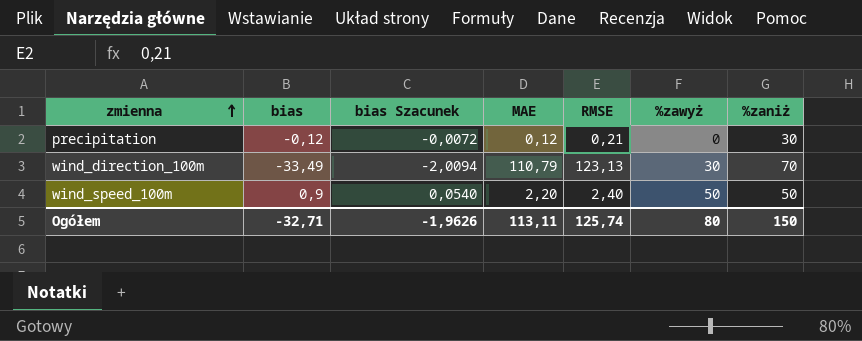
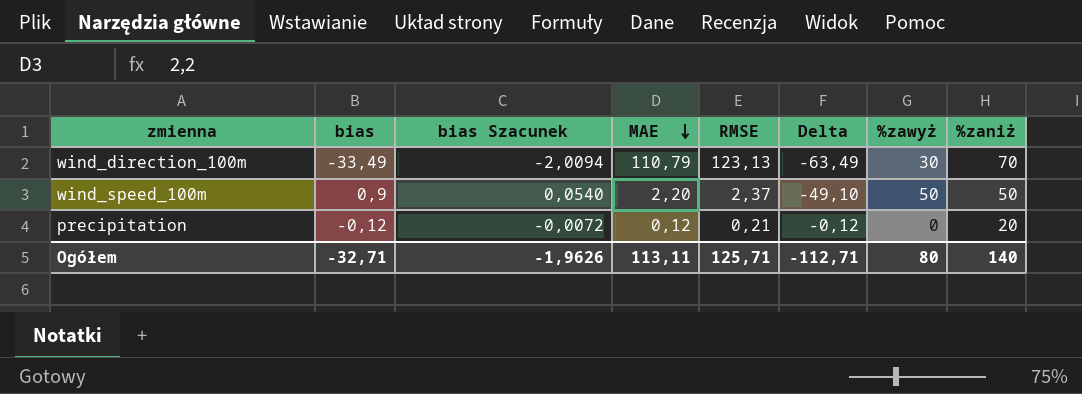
row order: zmienna ascending -> MAE descending
column Delta | formula: none -> [bias] - [%zawyż]
wind_speed_100m | RMSE: 2,40 -> 2,37
precipitation | %zaniż: 30 -> 20
Ogółem | RMSE: 125,74 -> 125,71
Ogółem | %zaniż: 150 -> 140

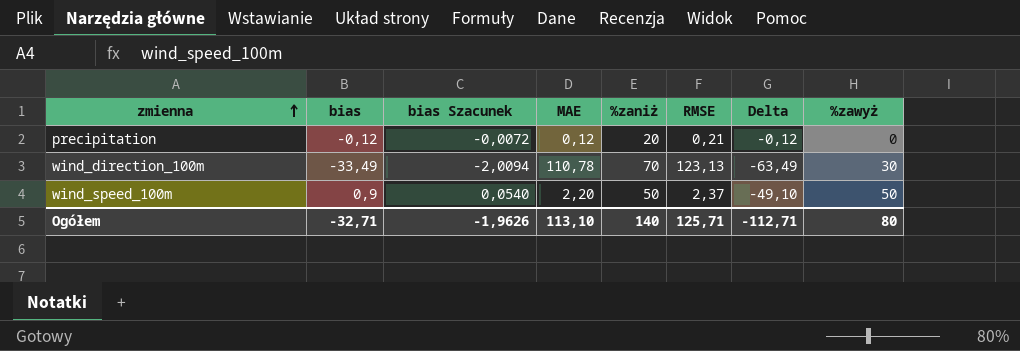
row order: MAE descending -> zmienna ascending
column %zaniż | position: 8 -> 5
wind_direction_100m | MAE: 110,79 -> 110,78
Ogółem | MAE: 113,11 -> 113,10

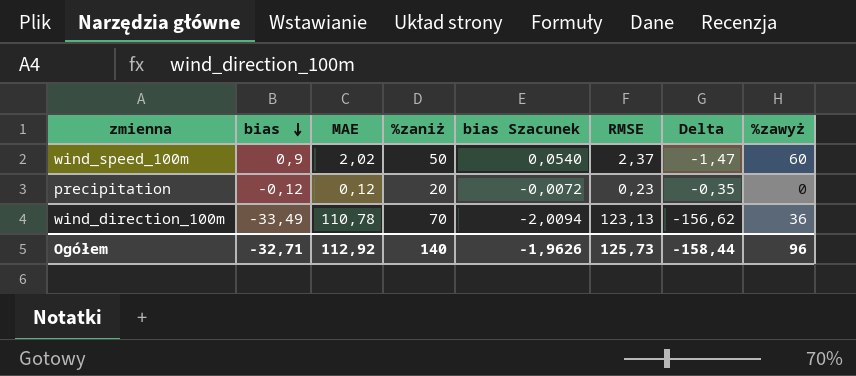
row order: zmienna ascending -> bias descending
column bias Szacunek | position: 3 -> 5
column Delta | formula: [bias] - [%zawyż] -> [bias] - [RMSE]
wind_speed_100m | MAE: 2,20 -> 2,02
wind_speed_100m | %zawyż: 50 -> 60
precipitation | RMSE: 0,21 -> 0,23
wind_direction_100m | %zawyż: 30 -> 36
Ogółem | MAE: 113,10 -> 112,92
Ogółem | RMSE: 125,71 -> 125,73
Ogółem | Delta: -112,71 -> -158,44
Ogółem | %zawyż: 80 -> 96

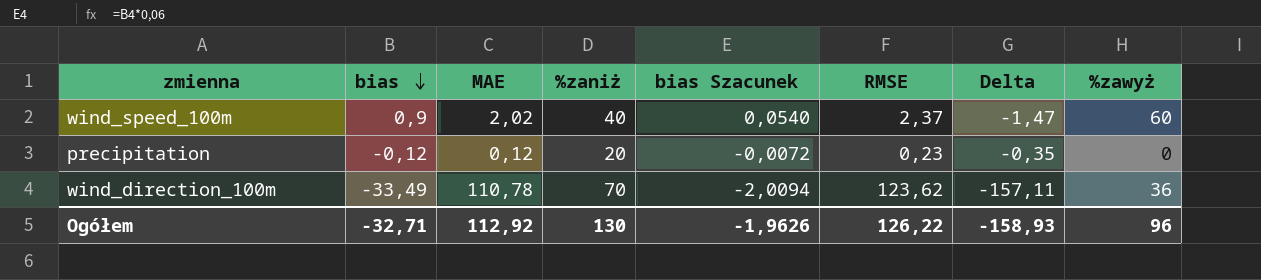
wind_speed_100m | %zaniż: 50 -> 40
wind_direction_100m | RMSE: 123,13 -> 123,62
wind_direction_100m | Delta: -156,62 -> -157,11
Ogółem | %zaniż: 140 -> 130
Ogółem | RMSE: 125,73 -> 126,22
Ogółem | Delta: -158,44 -> -158,93

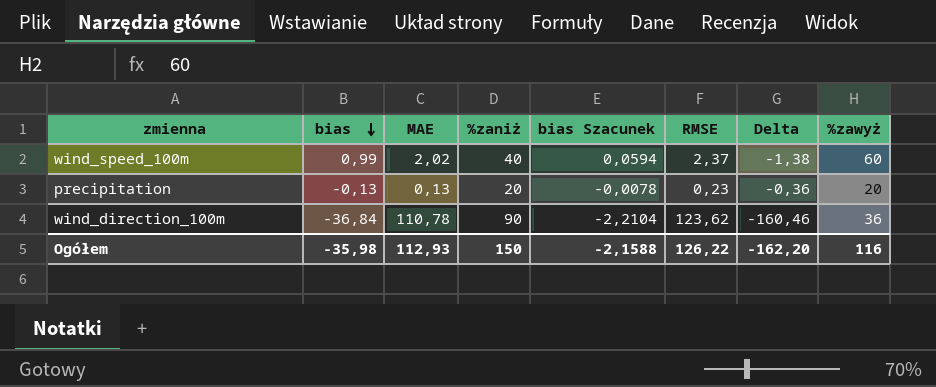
wind_speed_100m | bias: 0,9 -> 0,99
wind_speed_100m | bias Szacunek: 0,0540 -> 0,0594
wind_speed_100m | Delta: -1,47 -> -1,38
precipitation | bias: -0,12 -> -0,13
precipitation | MAE: 0,12 -> 0,13
precipitation | bias Szacunek: -0,0072 -> -0,0078
precipitation | Delta: -0,35 -> -0,36
precipitation | %zawyż: 0 -> 20
wind_direction_100m | bias: -33,49 -> -36,84
wind_direction_100m | %zaniż: 70 -> 90
wind_direction_100m | bias Szacunek: -2,0094 -> -2,2104
wind_direction_100m | Delta: -157,11 -> -160,46
Ogółem | bias: -32,71 -> -35,98
Ogółem | MAE: 112,92 -> 112,93
Ogółem | %zaniż: 130 -> 150
Ogółem | bias Szacunek: -1,9626 -> -2,1588
Ogółem | Delta: -158,93 -> -162,20
Ogółem | %zawyż: 96 -> 116

